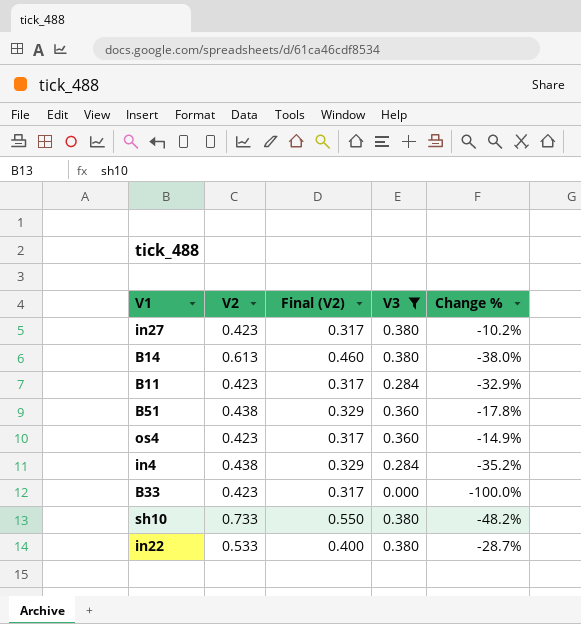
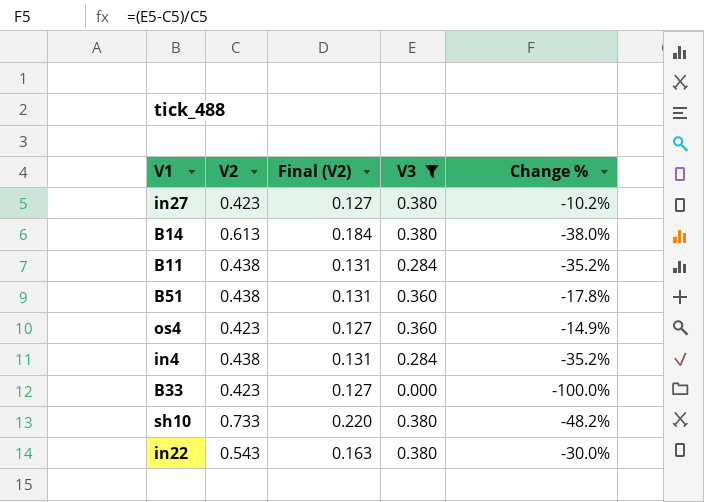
column Final (V2) | formula: [V2] * 0.75 -> [V2] * 0.3
B11 | V2: 0.423 -> 0.438
B11 | Change %: -32.9% -> -35.2%
in22 | V2: 0.533 -> 0.543
in22 | Change %: -28.7% -> -30.0%

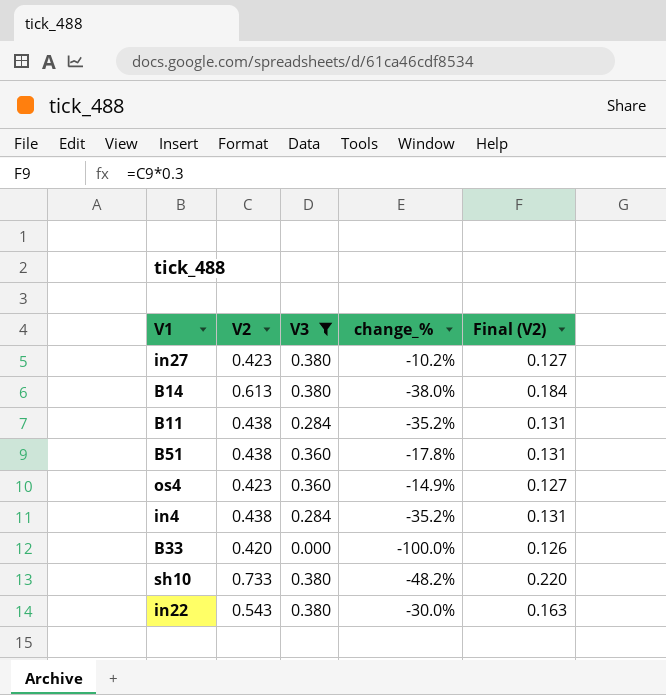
column name: Change % -> change_%
column Final (V2) | position: 3 -> 5
B33 | V2: 0.423 -> 0.420
B33 | Final (V2): 0.127 -> 0.126

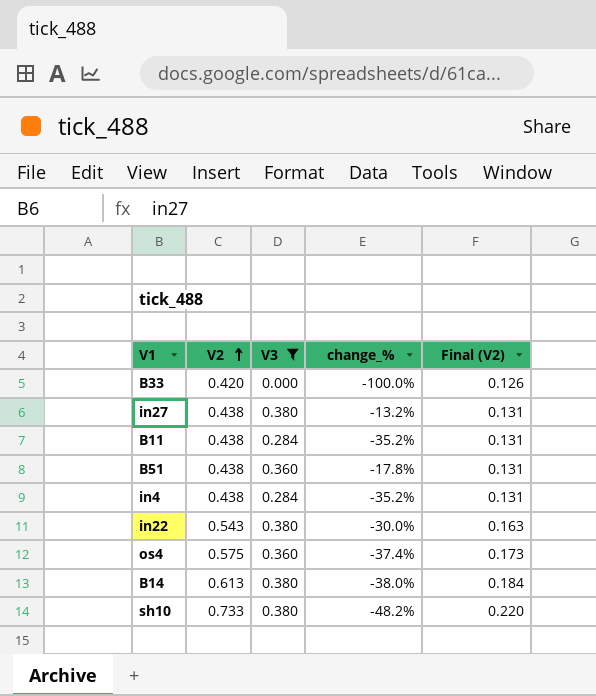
row order: none -> V2 ascending
in27 | V2: 0.423 -> 0.438
in27 | change_%: -10.2% -> -13.2%
in27 | Final (V2): 0.127 -> 0.131
os4 | V2: 0.423 -> 0.575
os4 | change_%: -14.9% -> -37.4%
os4 | Final (V2): 0.127 -> 0.173

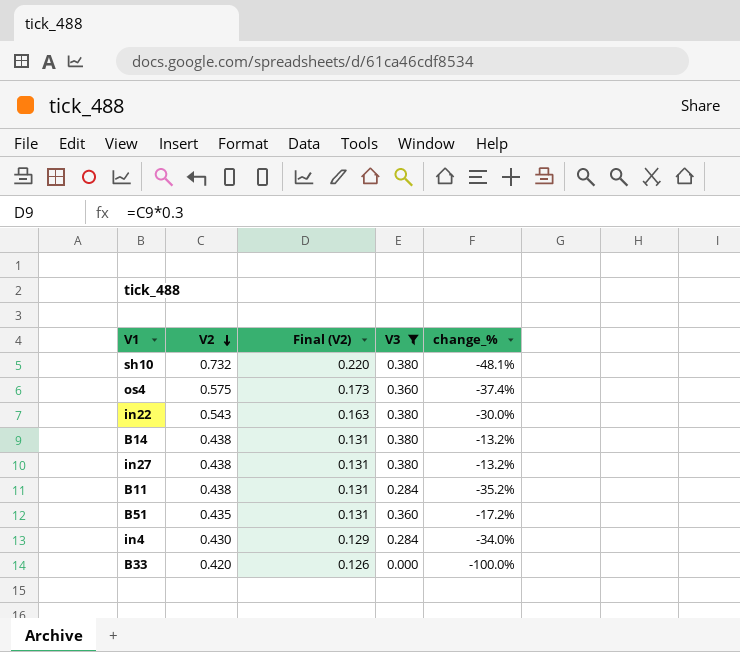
row order: V2 ascending -> V2 descending
column Final (V2) | position: 5 -> 3
sh10 | V2: 0.733 -> 0.732
sh10 | change_%: -48.2% -> -48.1%
B14 | V2: 0.613 -> 0.438
B14 | Final (V2): 0.184 -> 0.131
B14 | change_%: -38.0% -> -13.2%
B51 | V2: 0.438 -> 0.435
B51 | change_%: -17.8% -> -17.2%
in4 | V2: 0.438 -> 0.430
in4 | Final (V2): 0.131 -> 0.129
in4 | change_%: -35.2% -> -34.0%

